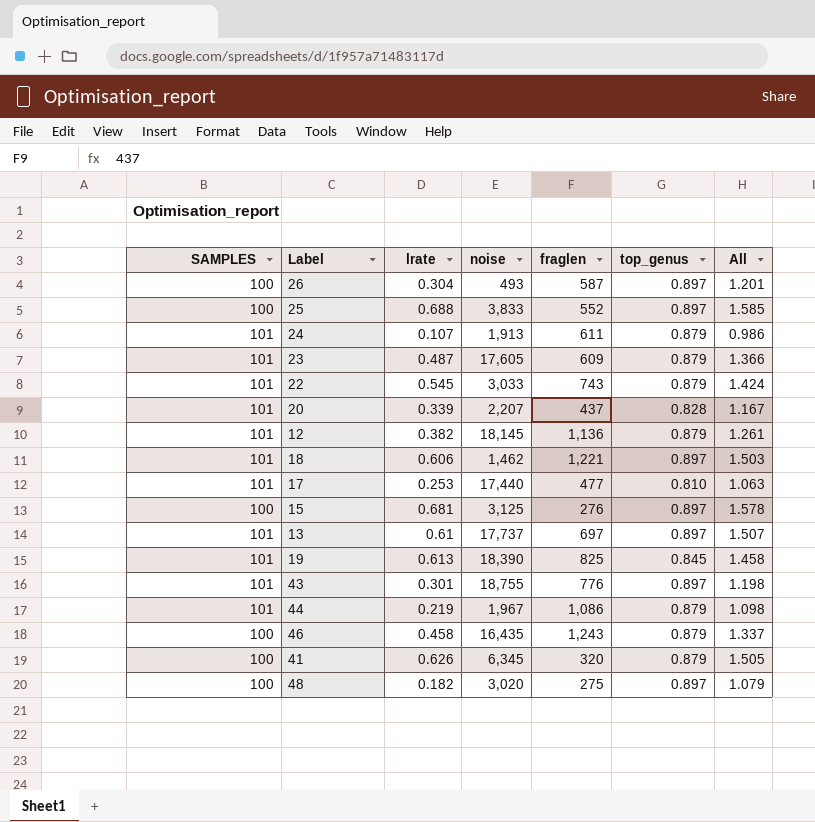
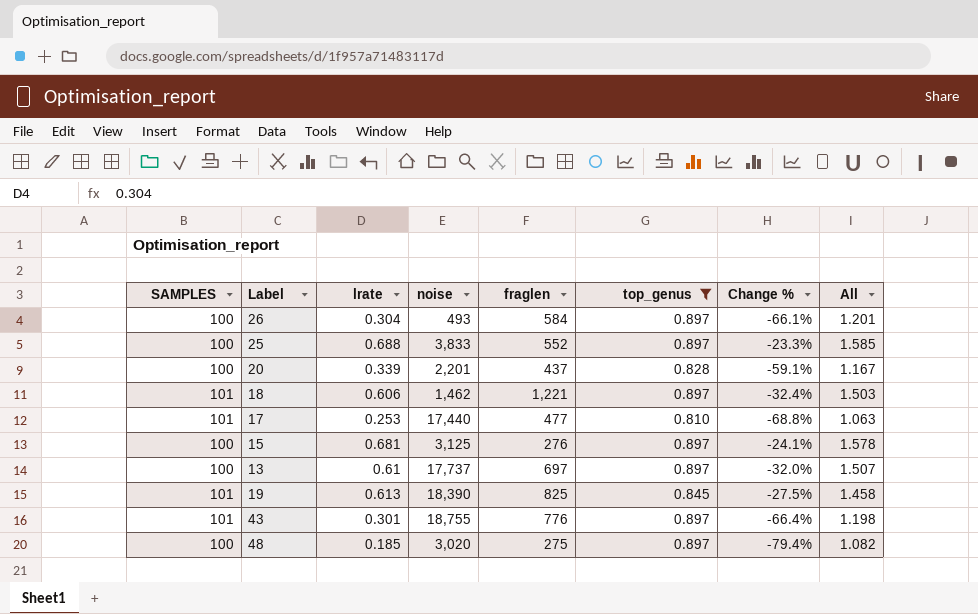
filter: none -> top_genus != 0.879
column Change % | formula: none -> ([lrate] - [top_genus]) / [top_genus]
26 | fraglen: 587 -> 584
20 | SAMPLES: 101 -> 100
20 | noise: 2,207 -> 2,201
13 | SAMPLES: 101 -> 100
48 | lrate: 0.182 -> 0.185
48 | All: 1.079 -> 1.082

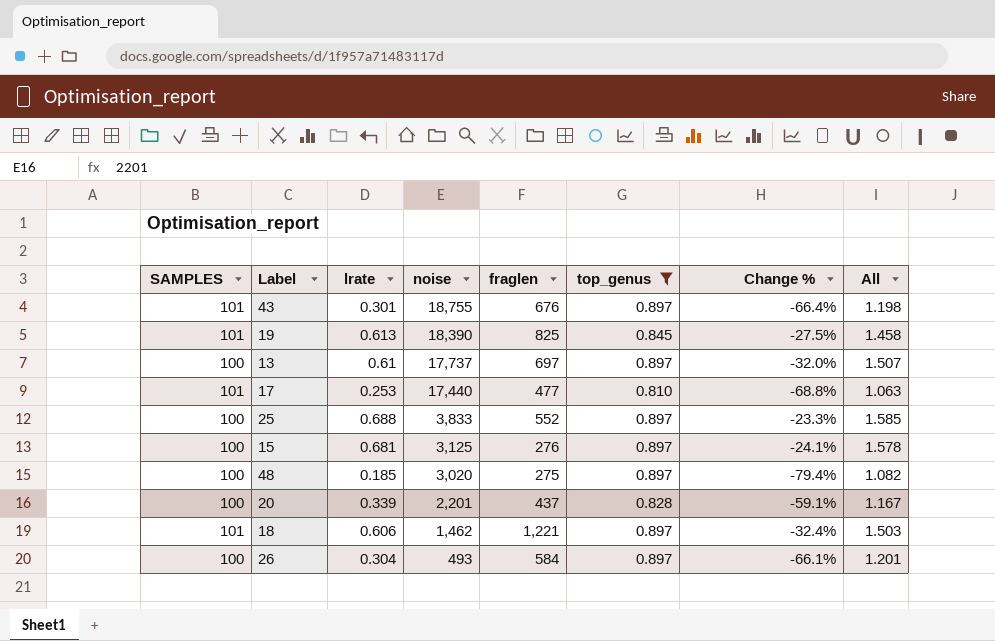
row order: none -> noise descending
43 | fraglen: 776 -> 676

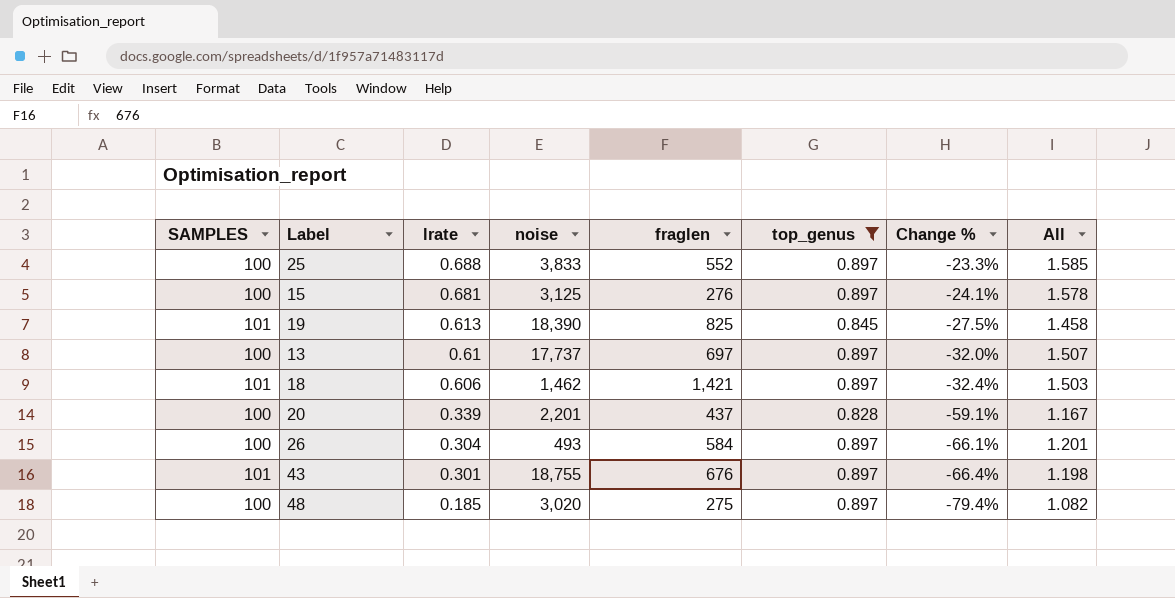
row order: noise descending -> lrate descending
row 17: 101 | 0.253 | 17,440 | 477 | 0.810 | -68.8% | 1.063 -> none
18 | fraglen: 1,221 -> 1,421

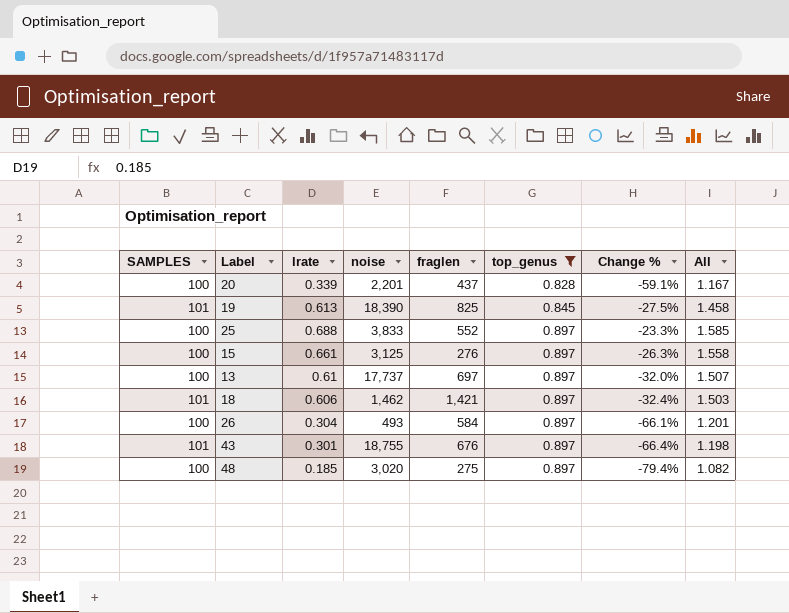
row order: lrate descending -> top_genus ascending
15 | lrate: 0.681 -> 0.661
15 | Change %: -24.1% -> -26.3%
15 | All: 1.578 -> 1.558

